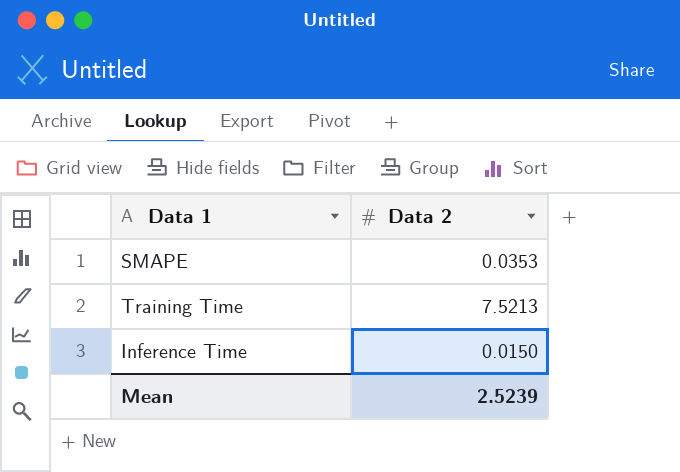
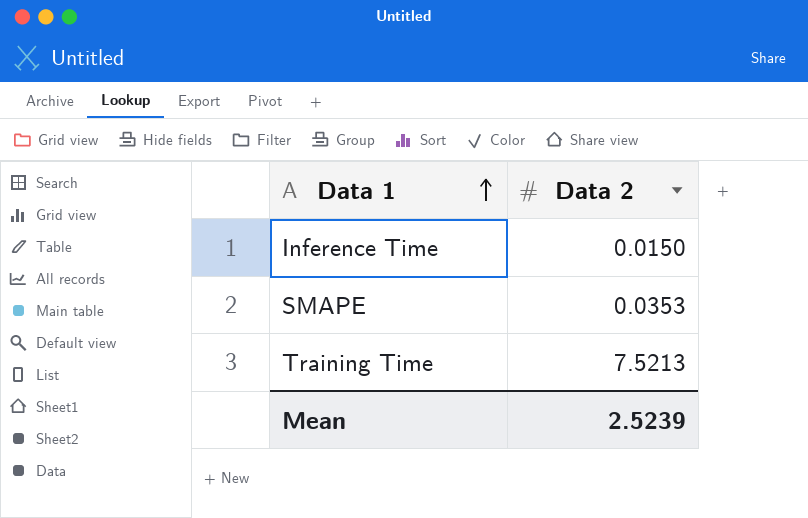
row order: none -> Data 1 ascending

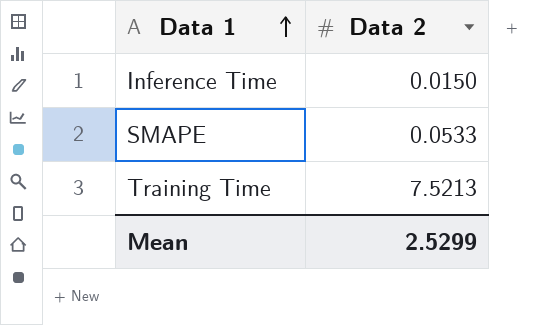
SMAPE | Data 2: 0.0353 -> 0.0533
Mean | Data 2: 2.5239 -> 2.5299

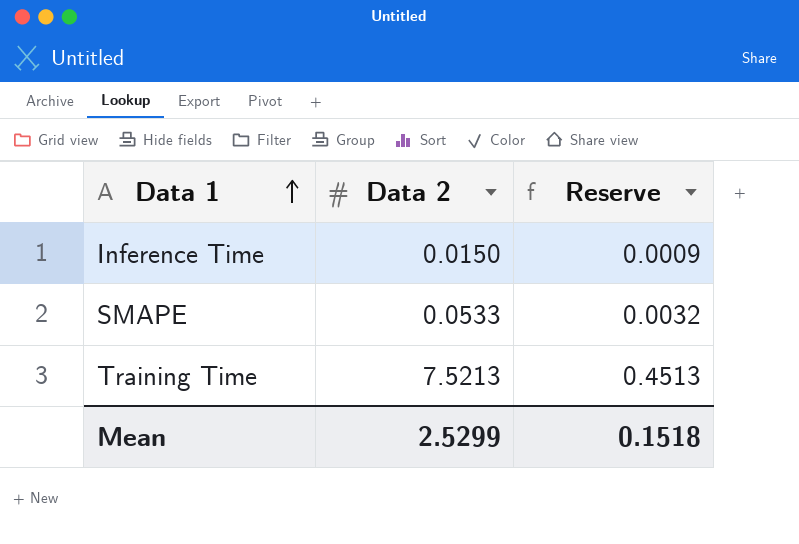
column Reserve | formula: none -> [Data 2] * 0.06

